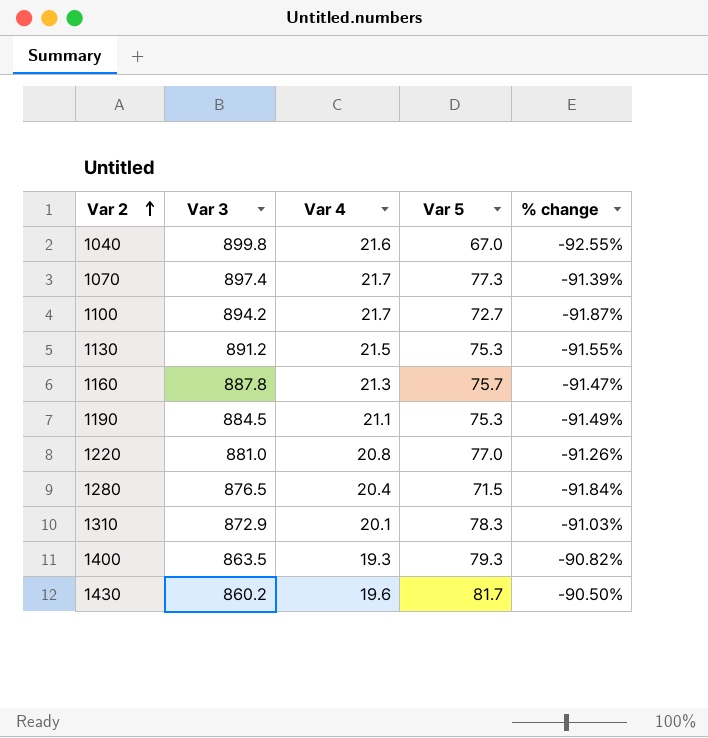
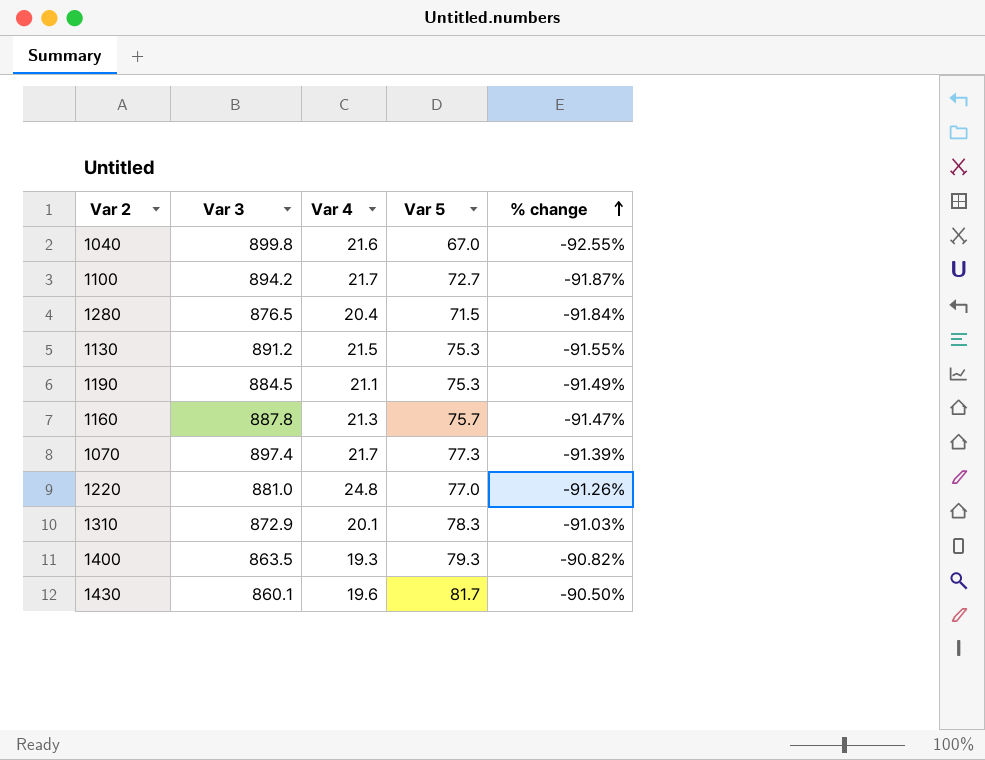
row order: Var 2 ascending -> % change ascending
1220 | Var 4: 20.8 -> 24.8
1430 | Var 3: 860.2 -> 860.1

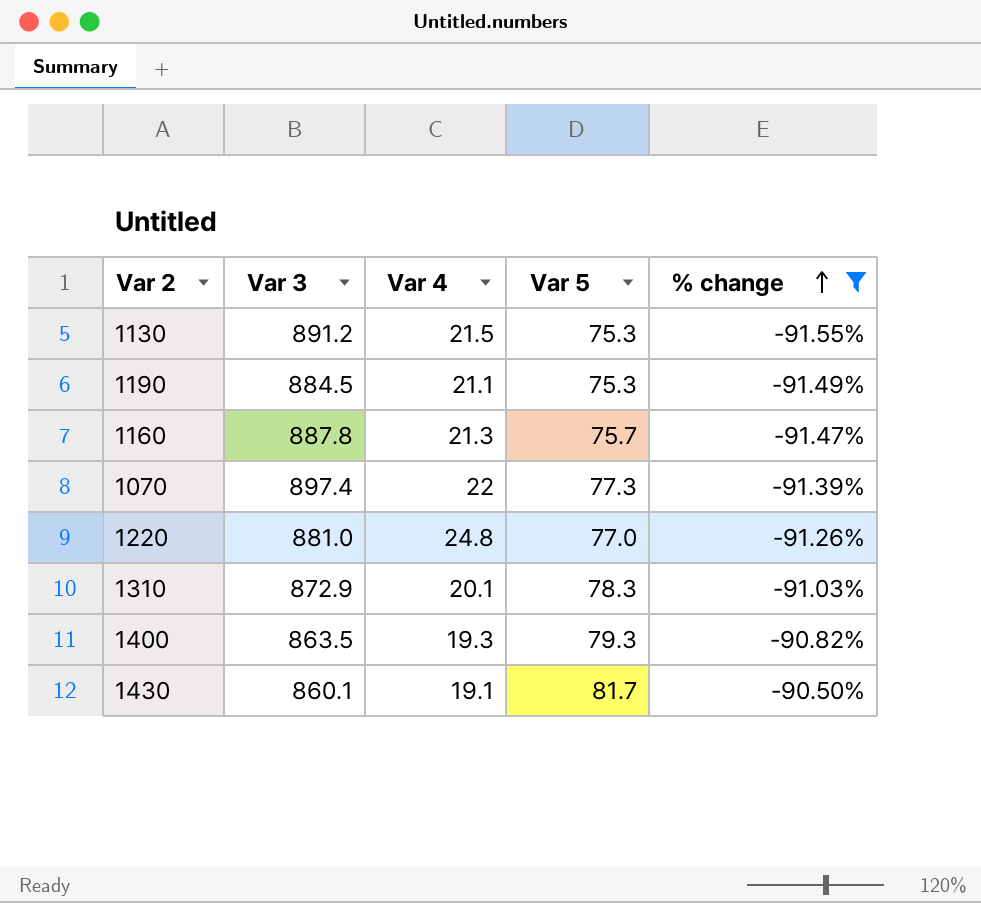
filter: none -> % change >= -91.55%
1070 | Var 4: 21.7 -> 22
1430 | Var 4: 19.6 -> 19.1

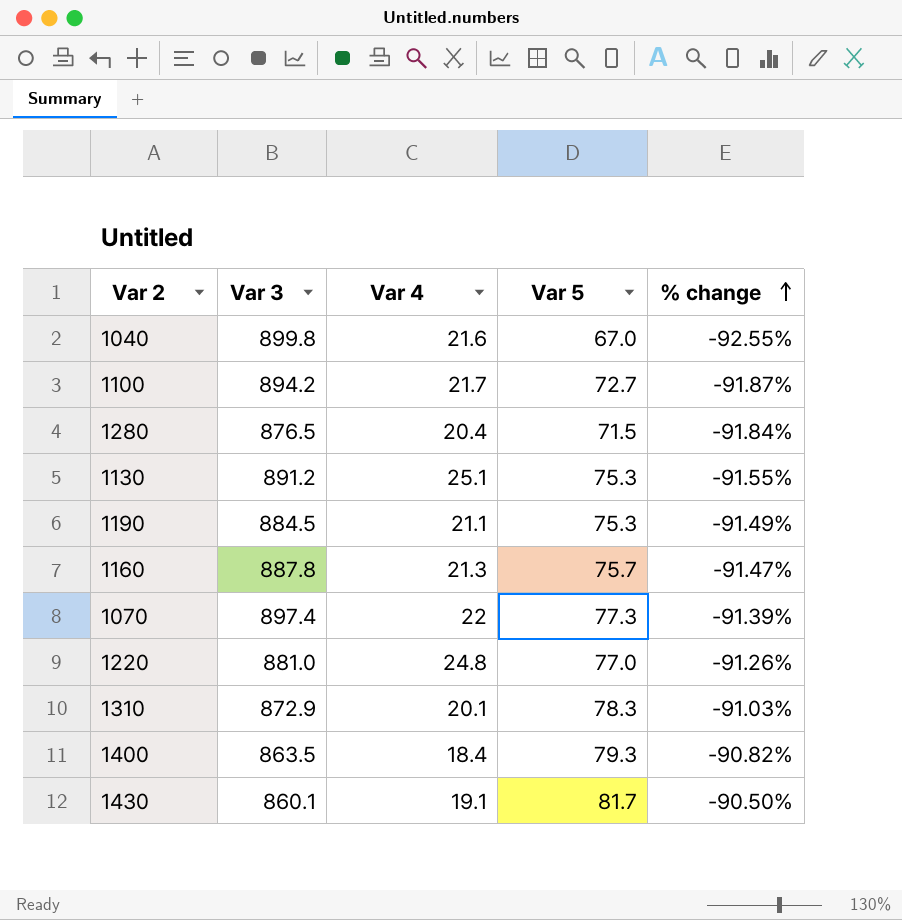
filter: % change >= -91.55% -> none
1130 | Var 4: 21.5 -> 25.1
1400 | Var 4: 19.3 -> 18.4

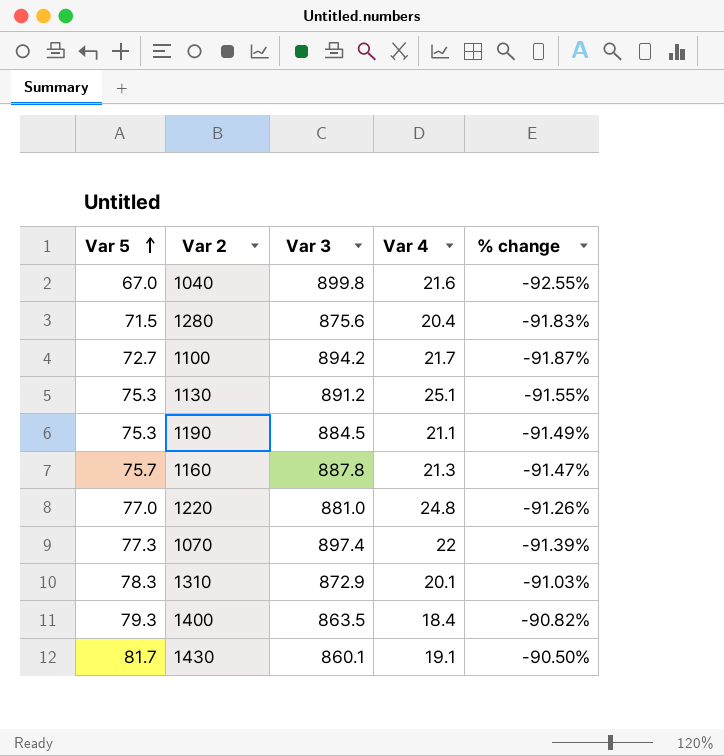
row order: % change ascending -> Var 5 ascending
column Var 5 | position: 4 -> 1
1280 | Var 3: 876.5 -> 875.6
1280 | % change: -91.84% -> -91.83%

